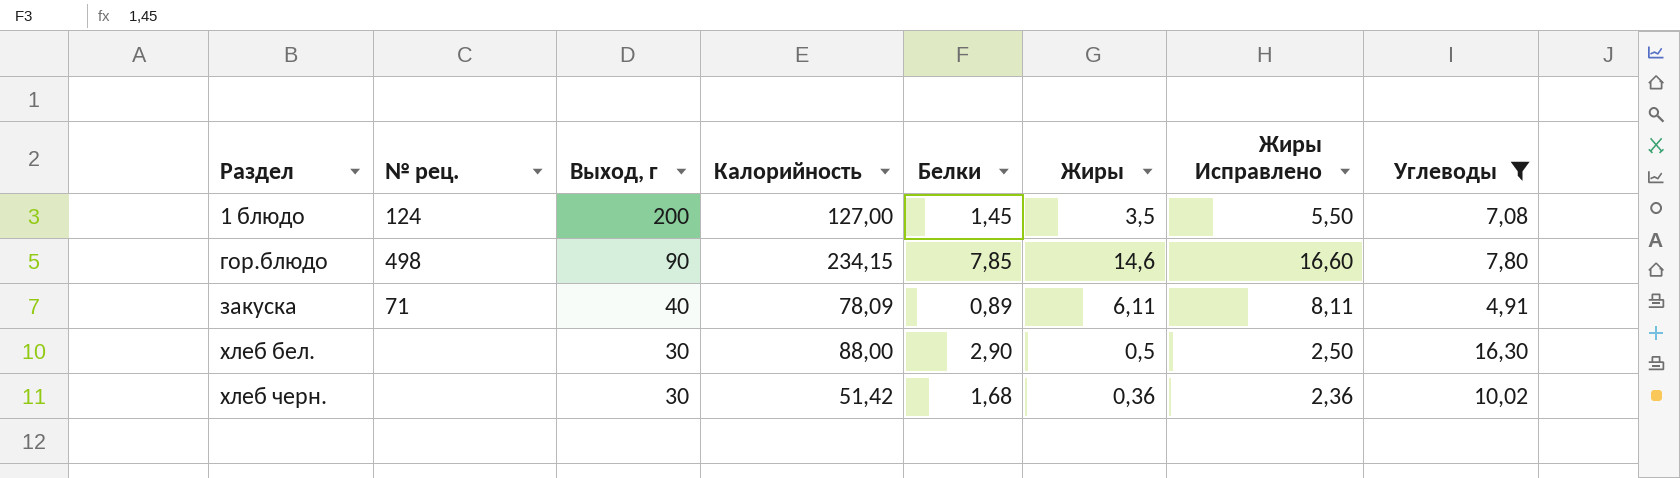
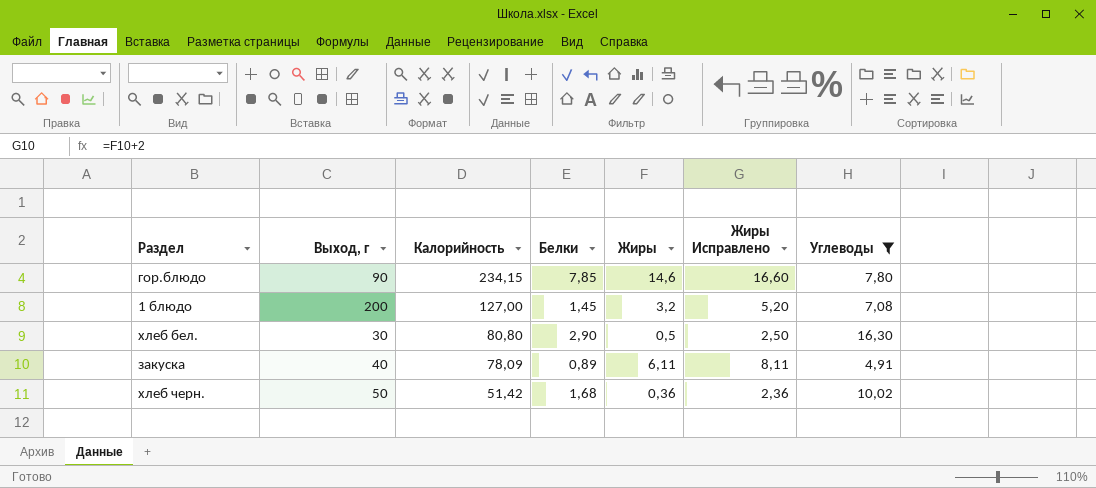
row order: Раздел ascending -> Калорийность descending
column № рец. | position: 2 -> none
1 блюдо | Жиры: 3,5 -> 3,2
1 блюдо | Жиры Исправлено: 5,50 -> 5,20
хлеб бел. | Калорийность: 88,00 -> 80,80
хлеб черн. | Выход, г: 30 -> 50

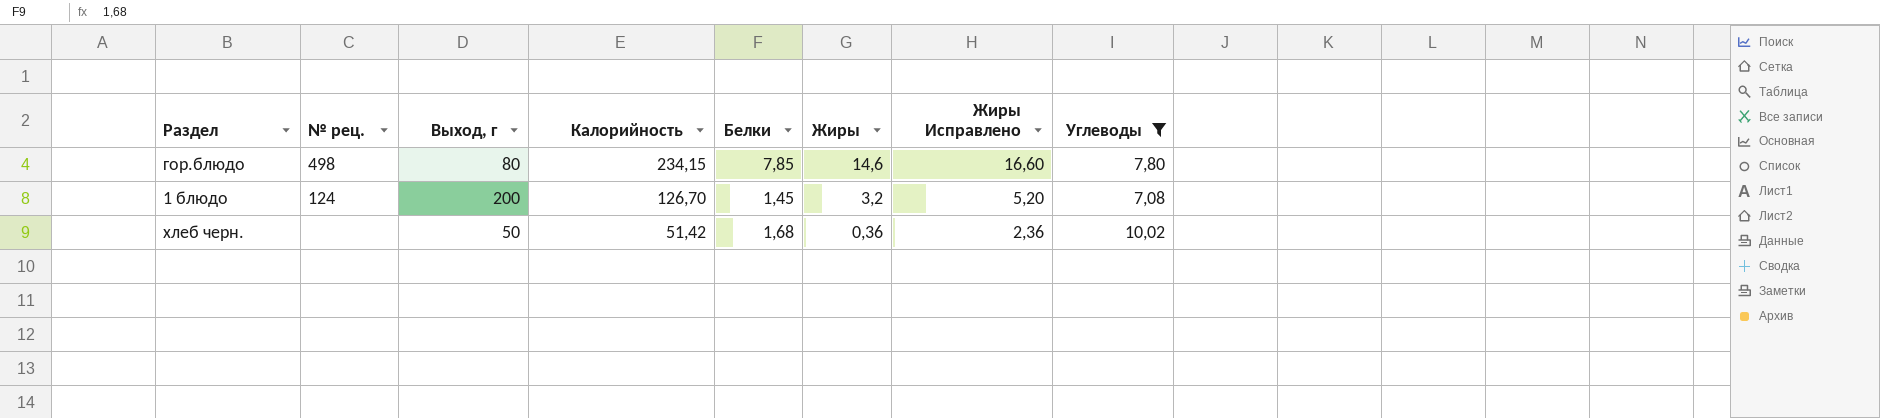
column № рец. | position: none -> 2
row хлеб бел.: 30 | 80,80 | 2,90 | 0,5 | 2,50 | 16,30 -> none
row закуска: 40 | 78,09 | 0,89 | 6,11 | 8,11 | 4,91 -> none
гор.блюдо | Выход, г: 90 -> 80
1 блюдо | Калорийность: 127,00 -> 126,70

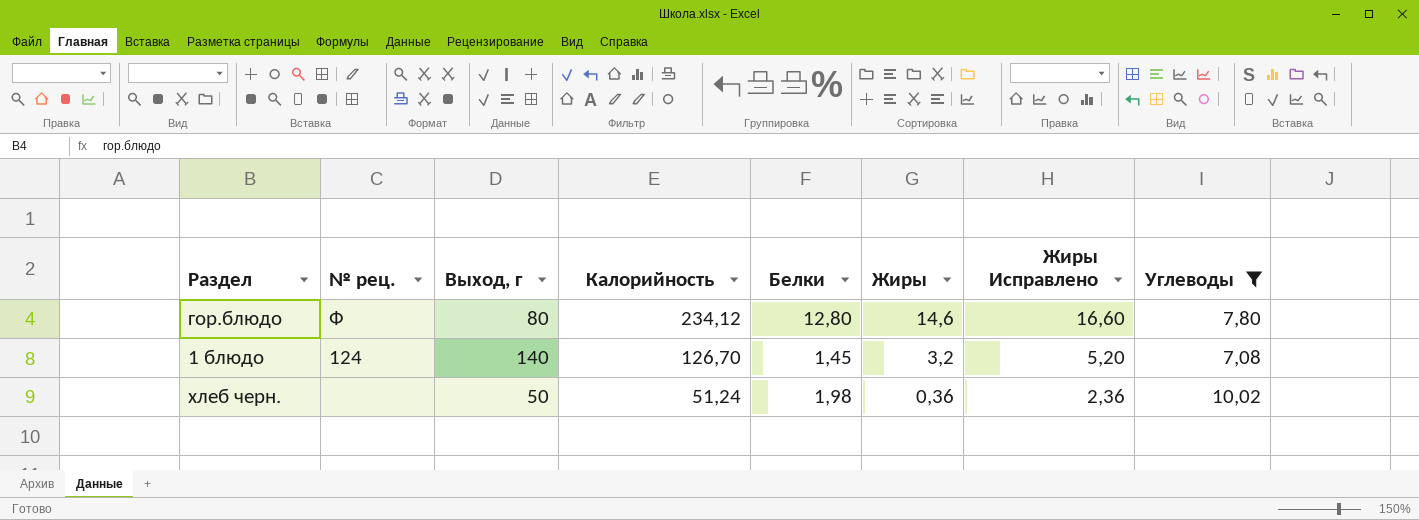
гор.блюдо | № рец.: 498 -> Ф
гор.блюдо | Калорийность: 234,15 -> 234,12
гор.блюдо | Белки: 7,85 -> 12,80
1 блюдо | Выход, г: 200 -> 140
хлеб черн. | Калорийность: 51,42 -> 51,24
хлеб черн. | Белки: 1,68 -> 1,98

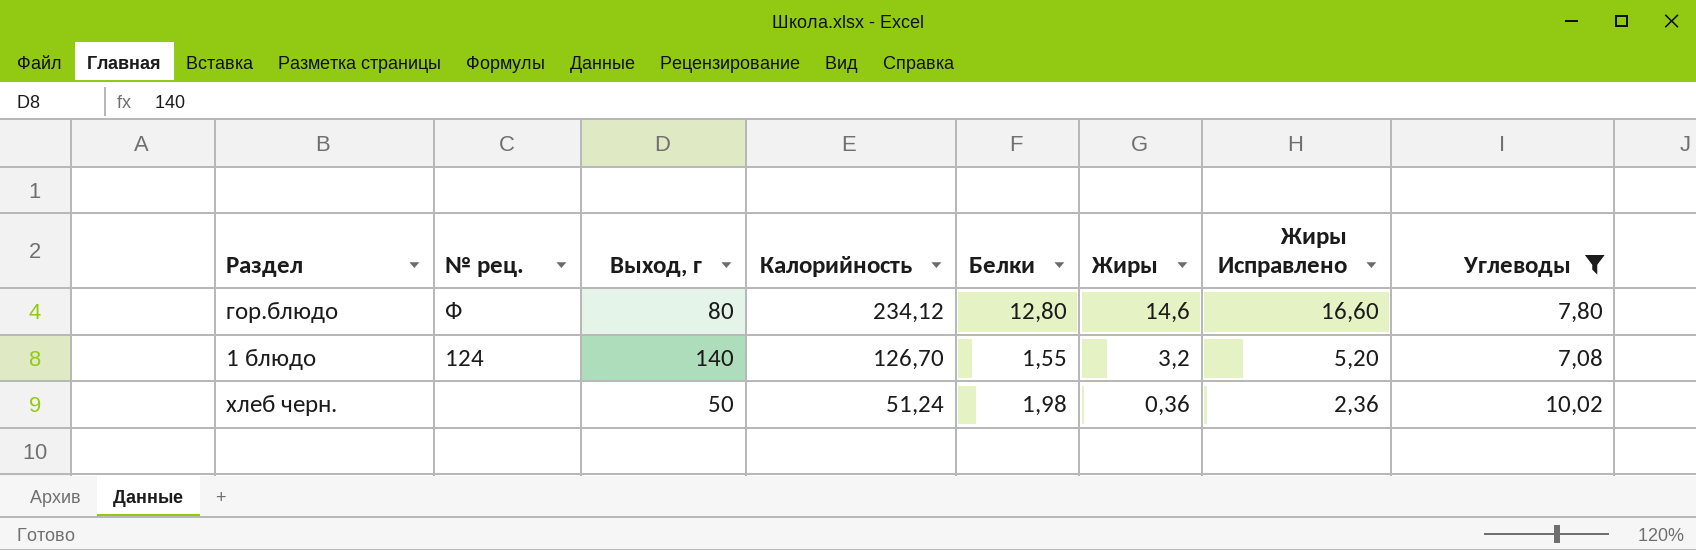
1 блюдо | Белки: 1,45 -> 1,55

